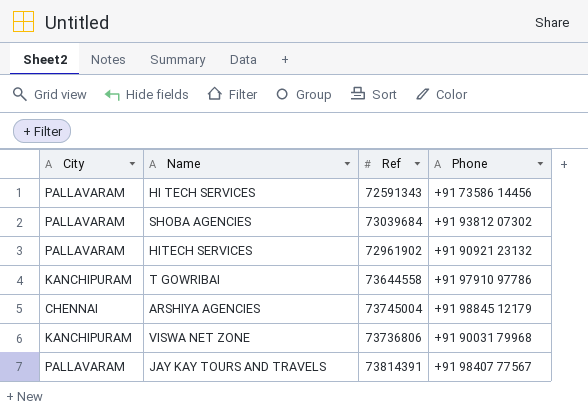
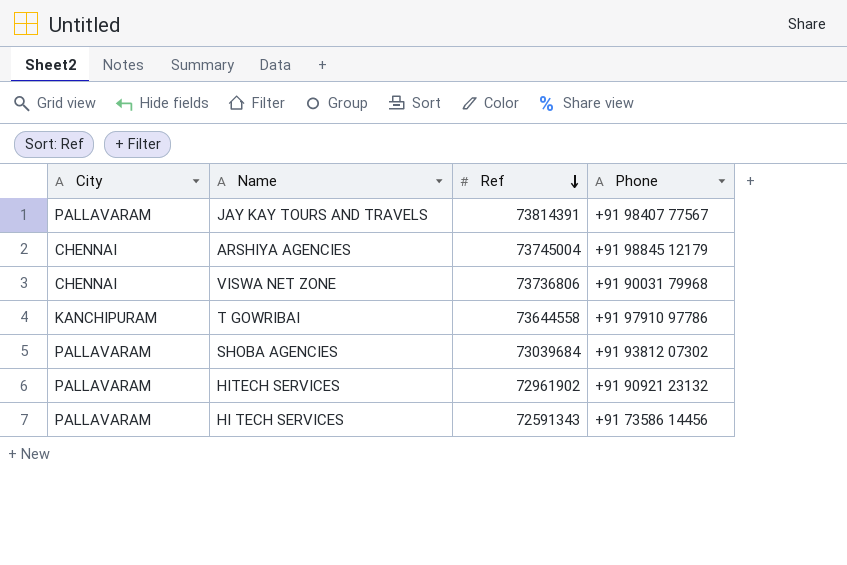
row order: none -> Ref descending
VISWA NET ZONE | City: KANCHIPURAM -> CHENNAI

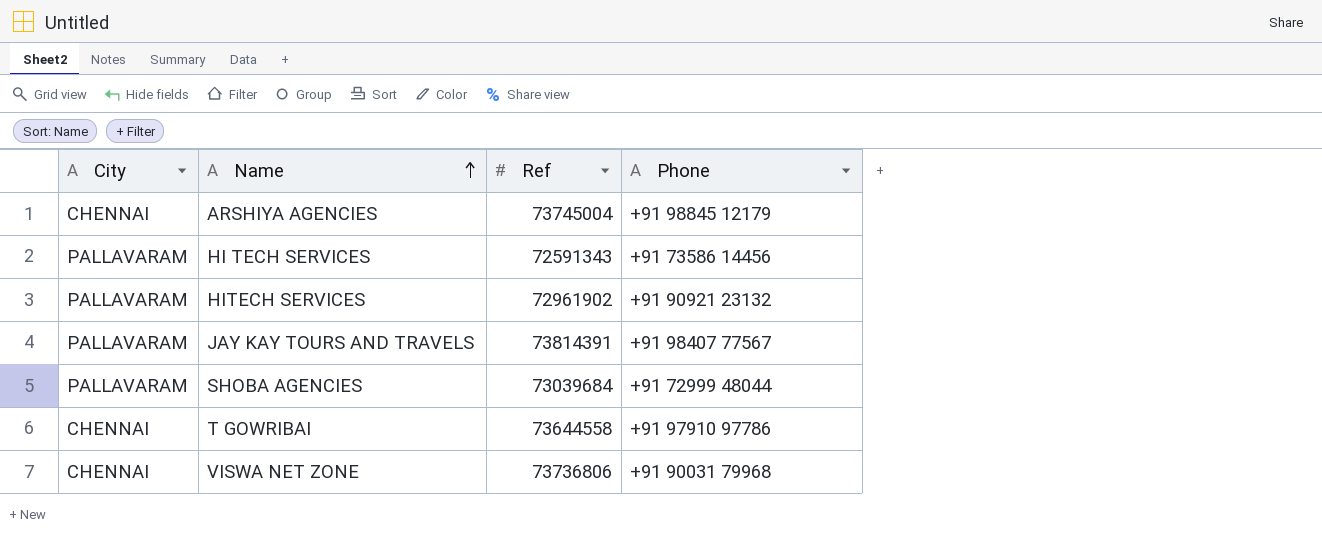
row order: Ref descending -> Name ascending
SHOBA AGENCIES | Phone: +91 93812 07302 -> +91 72999 48044
T GOWRIBAI | City: KANCHIPURAM -> CHENNAI

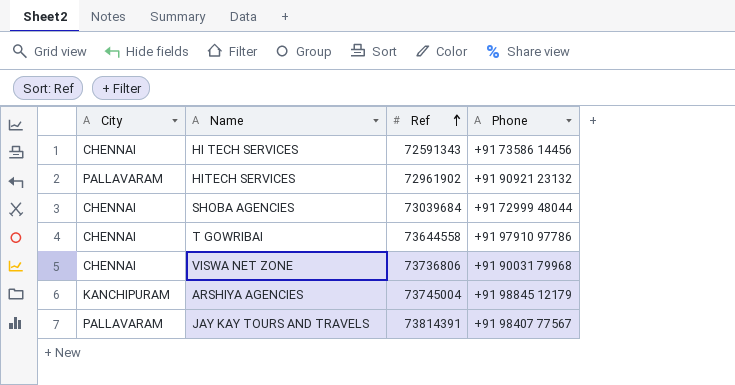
row order: Name ascending -> Ref ascending
HI TECH SERVICES | City: PALLAVARAM -> CHENNAI
SHOBA AGENCIES | City: PALLAVARAM -> CHENNAI
ARSHIYA AGENCIES | City: CHENNAI -> KANCHIPURAM

